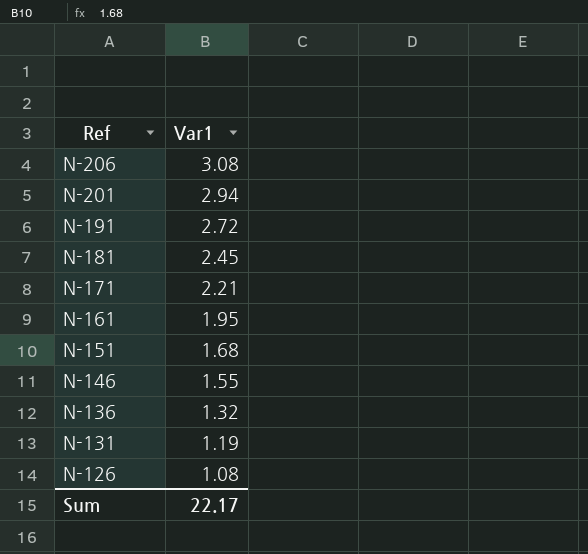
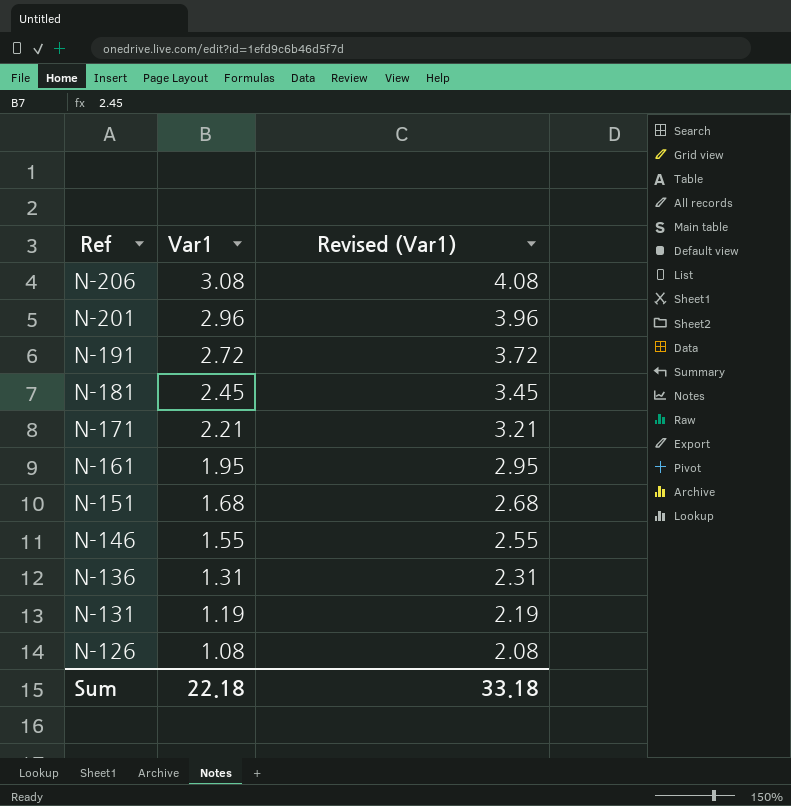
column Revised (Var1) | formula: none -> [Var1] + 1
N-201 | Var1: 2.94 -> 2.96
N-136 | Var1: 1.32 -> 1.31
Sum | Var1: 22.17 -> 22.18

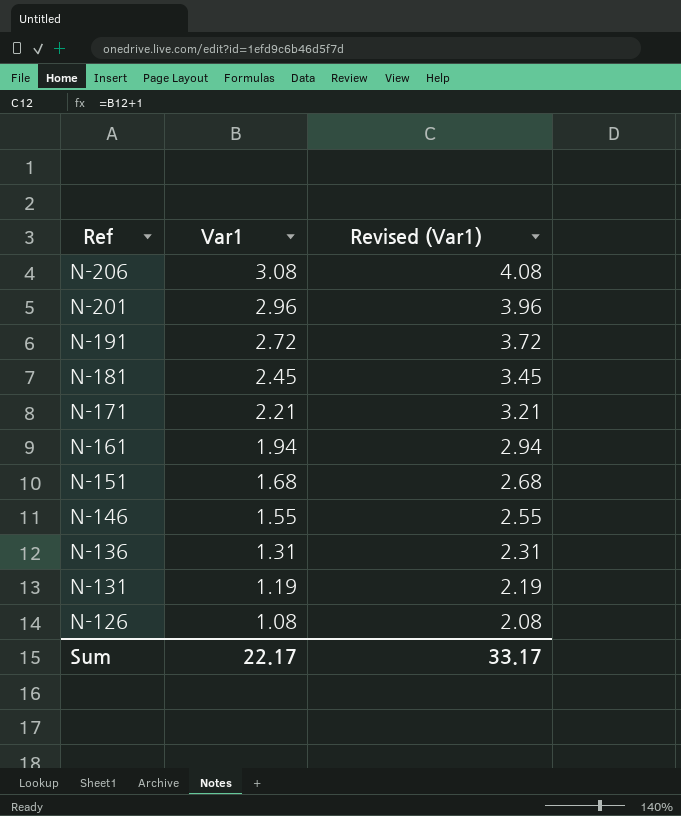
N-161 | Var1: 1.95 -> 1.94
N-161 | Revised (Var1): 2.95 -> 2.94
Sum | Var1: 22.18 -> 22.17
Sum | Revised (Var1): 33.18 -> 33.17

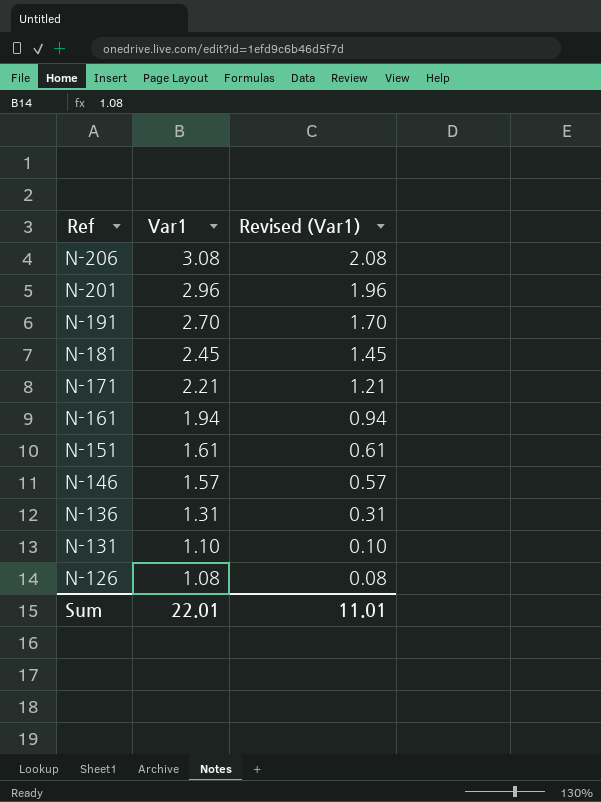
column Revised (Var1) | formula: [Var1] + 1 -> [Var1] - 1
N-191 | Var1: 2.72 -> 2.70
N-151 | Var1: 1.68 -> 1.61
N-146 | Var1: 1.55 -> 1.57
N-131 | Var1: 1.19 -> 1.10
Sum | Var1: 22.17 -> 22.01
Sum | Revised (Var1): 33.17 -> 11.01

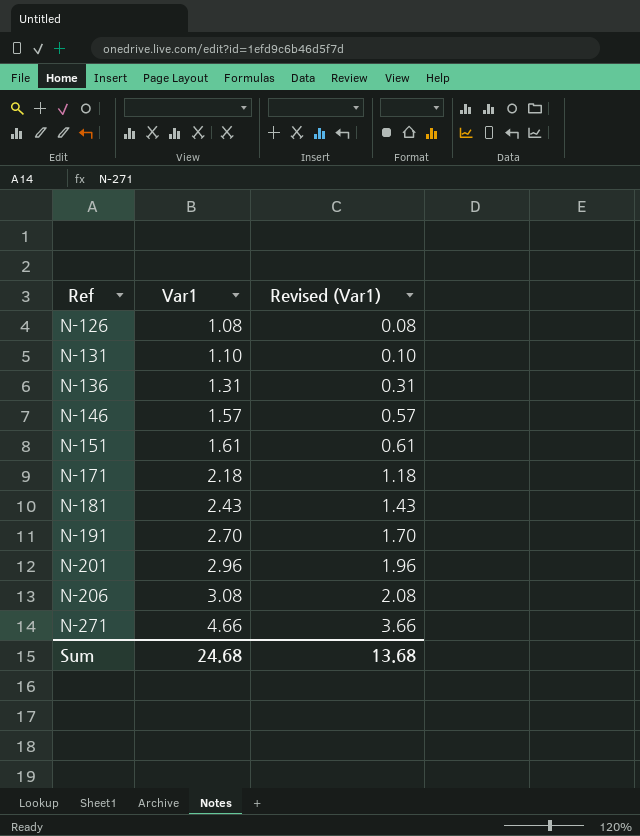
row order: Ref descending -> Ref ascending
row N-161: 1.94 | 0.94 -> none
N-171 | Var1: 2.21 -> 2.18
N-171 | Revised (Var1): 1.21 -> 1.18
N-181 | Var1: 2.45 -> 2.43
N-181 | Revised (Var1): 1.45 -> 1.43
row N-271: none -> 4.66 | 3.66
Sum | Var1: 22.01 -> 24.68
Sum | Revised (Var1): 11.01 -> 13.68

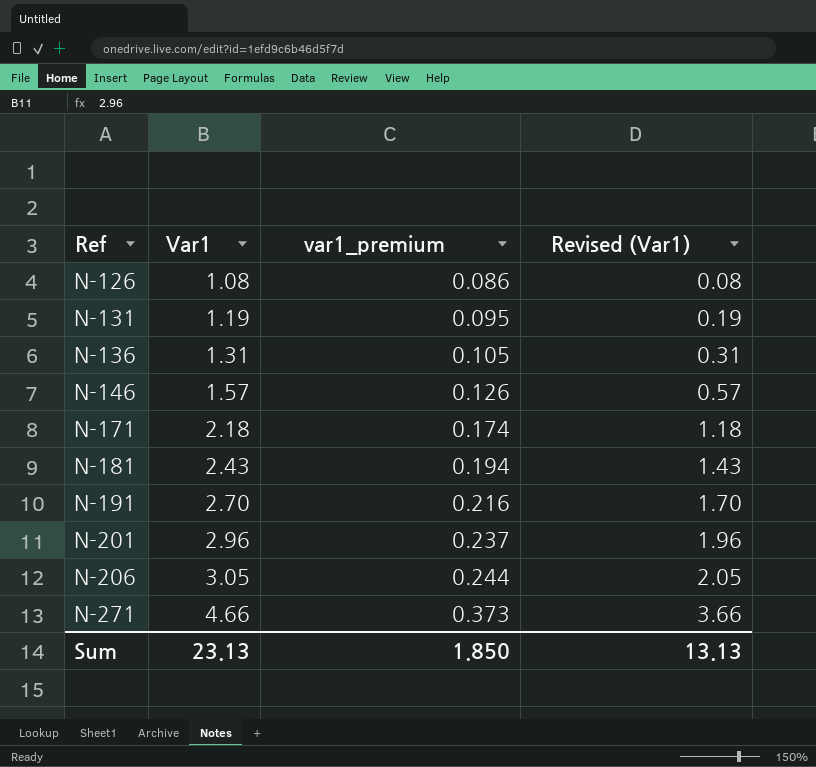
column var1_premium | formula: none -> [Var1] * 0.08
row N-151: 1.61 | 0.61 -> none
N-131 | Var1: 1.10 -> 1.19
N-131 | Revised (Var1): 0.10 -> 0.19
N-206 | Var1: 3.08 -> 3.05
N-206 | Revised (Var1): 2.08 -> 2.05
Sum | Var1: 24.68 -> 23.13
Sum | Revised (Var1): 13.68 -> 13.13

